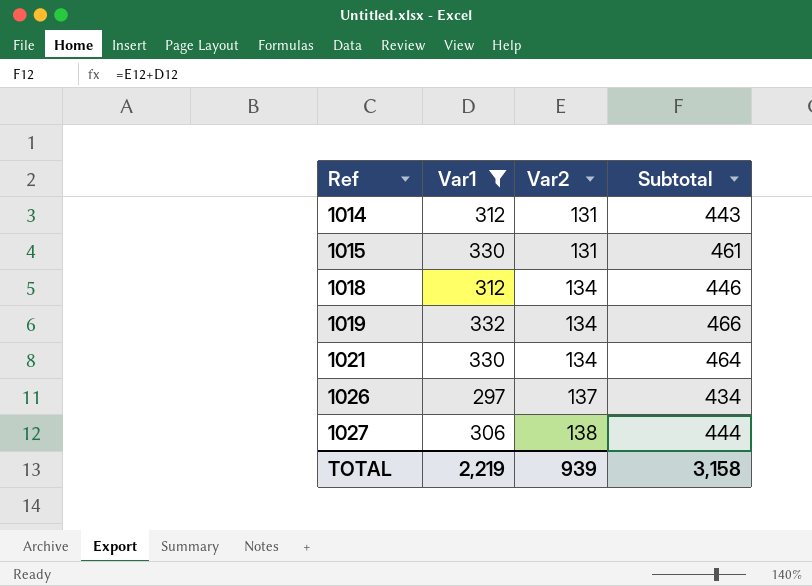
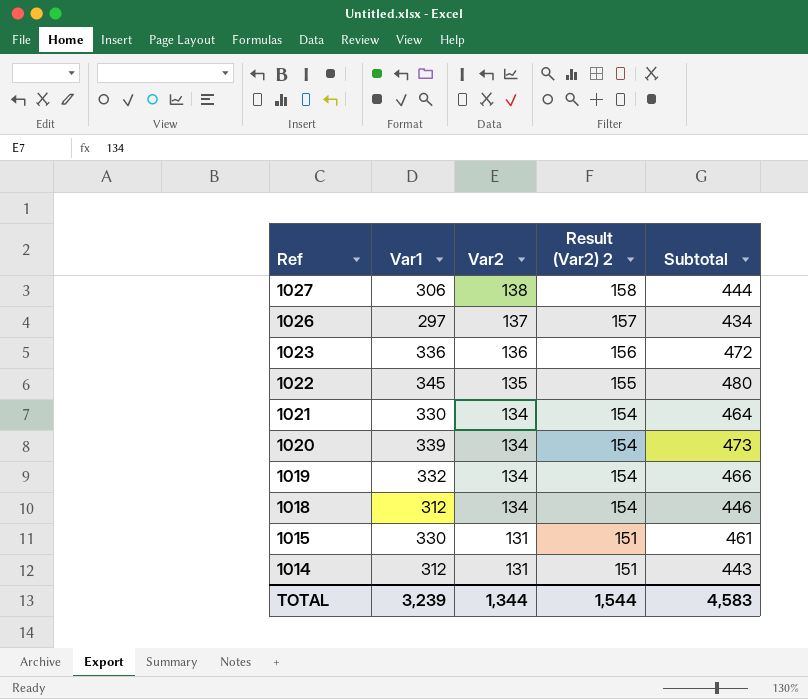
filter: Var1 <= 332 -> none
row order: Ref ascending -> Ref descending
column Result (Var2) 2 | formula: none -> [Var2] + 20
TOTAL | Var1: 2,219 -> 3,239
TOTAL | Var2: 939 -> 1,344
TOTAL | Subtotal: 3,158 -> 4,583

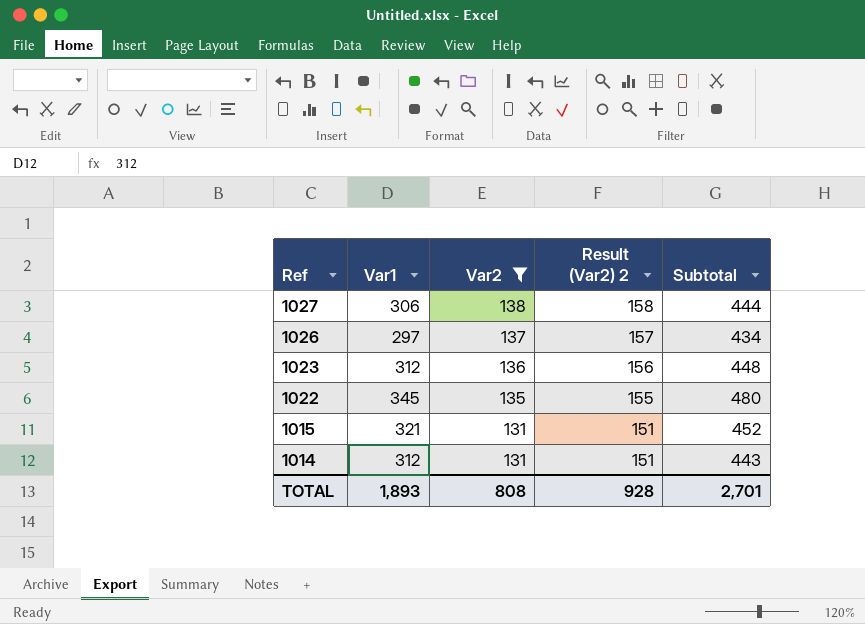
filter: none -> Var2 != 134
1023 | Var1: 336 -> 312
1023 | Subtotal: 472 -> 448
1015 | Var1: 330 -> 321
1015 | Subtotal: 461 -> 452
TOTAL | Var1: 3,239 -> 1,893
TOTAL | Var2: 1,344 -> 808
TOTAL | Result (Var2) 2: 1,544 -> 928
TOTAL | Subtotal: 4,583 -> 2,701

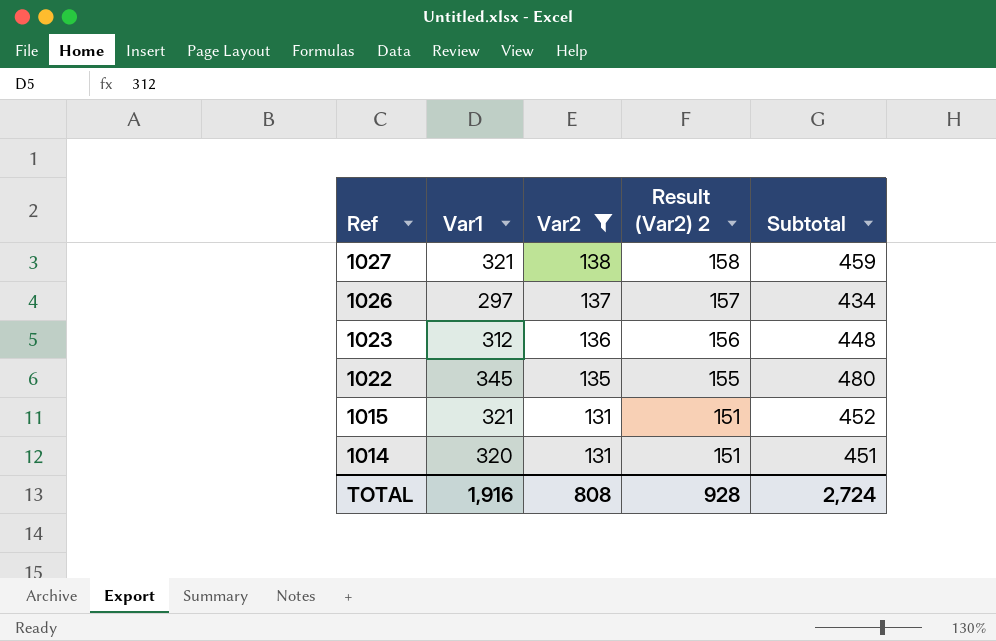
1027 | Var1: 306 -> 321
1027 | Subtotal: 444 -> 459
1014 | Var1: 312 -> 320
1014 | Subtotal: 443 -> 451
TOTAL | Var1: 1,893 -> 1,916
TOTAL | Subtotal: 2,701 -> 2,724

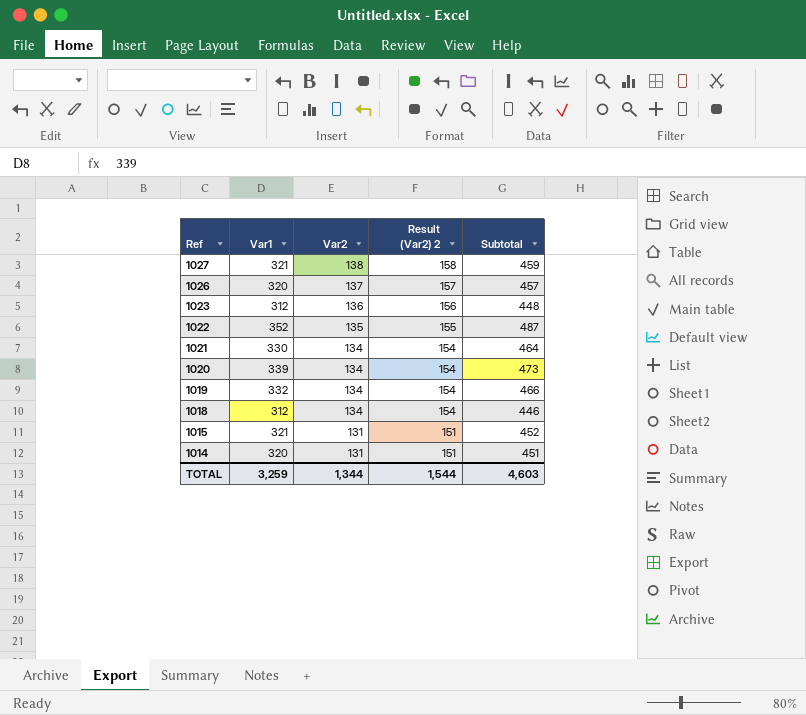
filter: Var2 != 134 -> none
1026 | Var1: 297 -> 320
1026 | Subtotal: 434 -> 457
1022 | Var1: 345 -> 352
1022 | Subtotal: 480 -> 487
TOTAL | Var1: 1,916 -> 3,259
TOTAL | Var2: 808 -> 1,344
TOTAL | Result (Var2) 2: 928 -> 1,544
TOTAL | Subtotal: 2,724 -> 4,603

